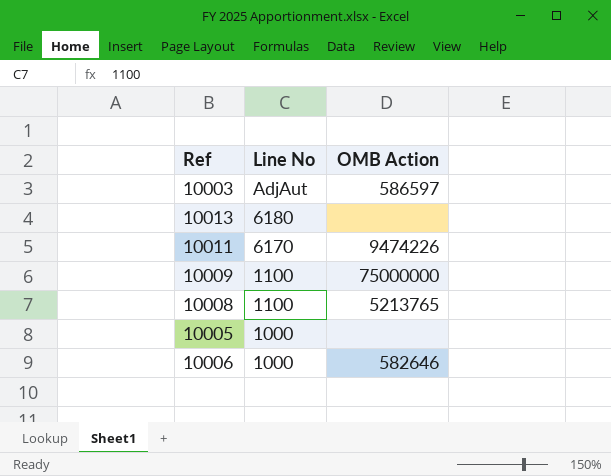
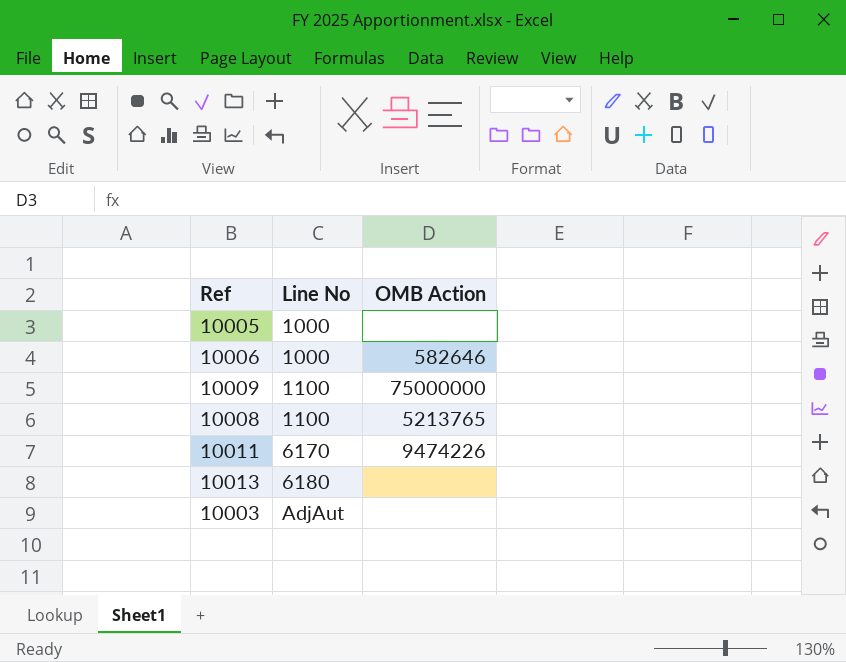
row order: Line No descending -> Line No ascending
10003 | OMB Action: 586597 -> none

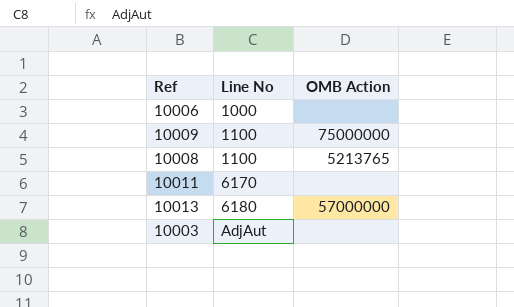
row 10005: 1000 | none -> none
10006 | OMB Action: 582646 -> none
10011 | OMB Action: 9474226 -> none
10013 | OMB Action: none -> 57000000

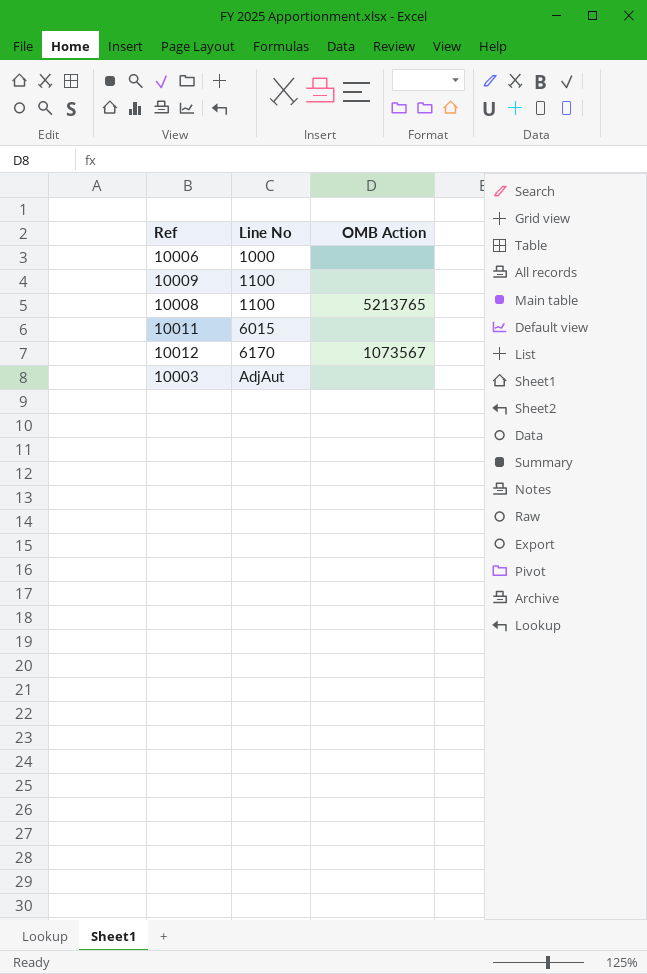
row 10013: 6180 | 57000000 -> none
10009 | OMB Action: 75000000 -> none
10011 | Line No: 6170 -> 6015
row 10012: none -> 6170 | 1073567

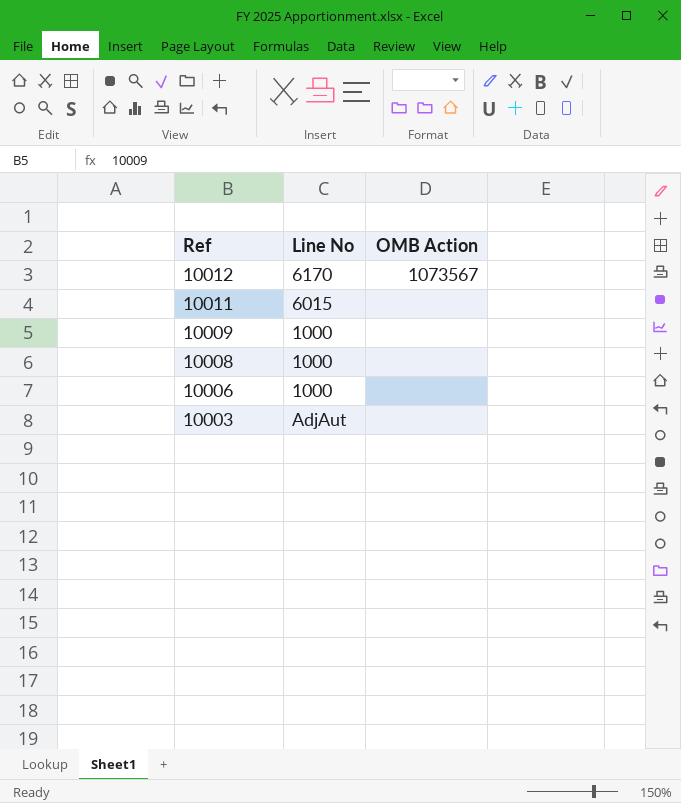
row order: Line No ascending -> Ref descending
10009 | Line No: 1100 -> 1000
10008 | Line No: 1100 -> 1000
10008 | OMB Action: 5213765 -> none

